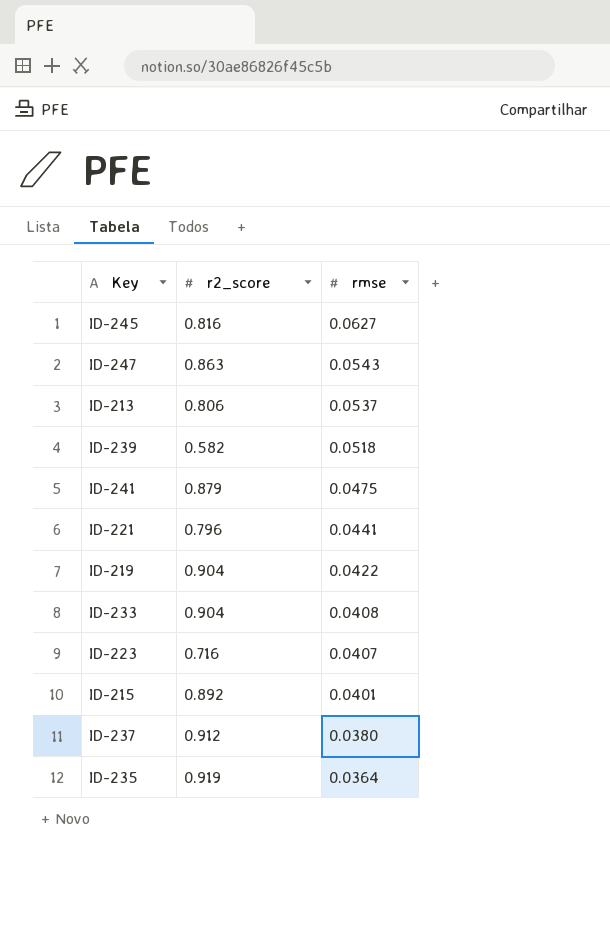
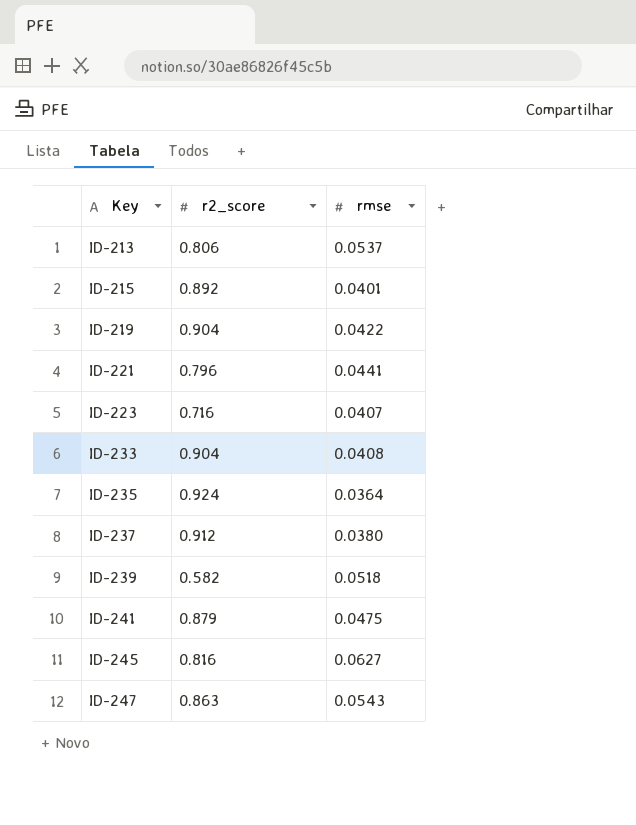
row order: rmse descending -> Key ascending
ID-235 | r2_score: 0.919 -> 0.924

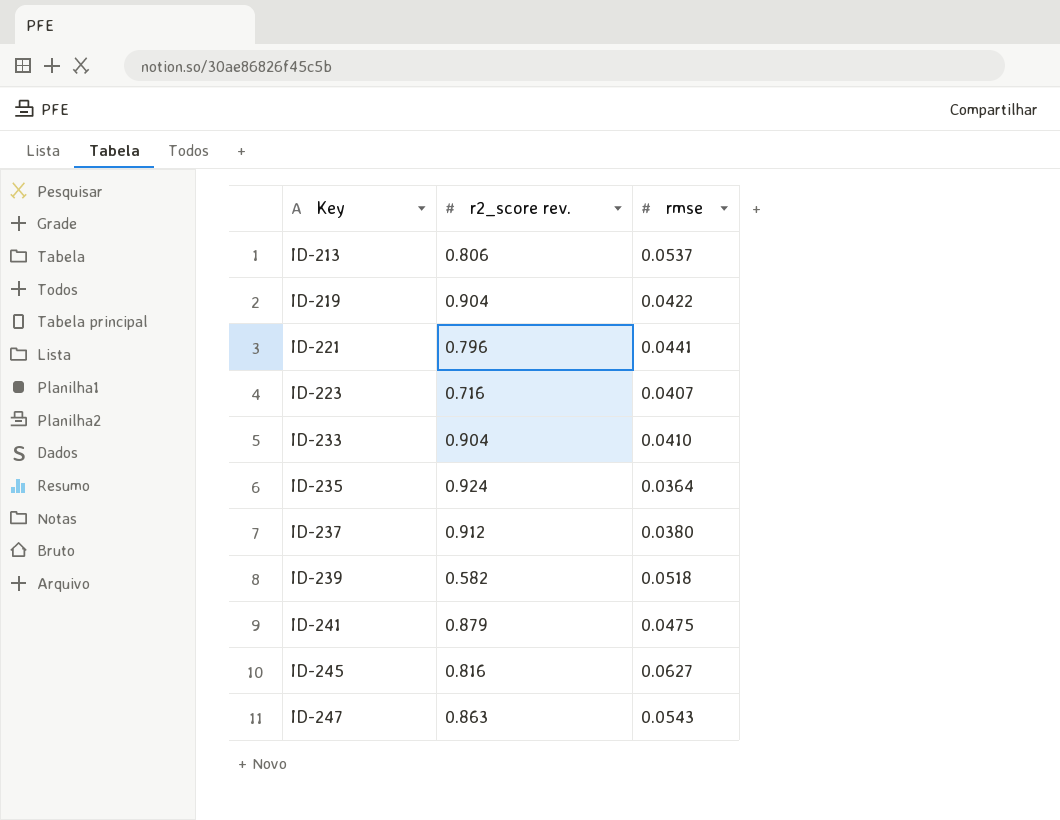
column name: r2_score -> r2_score rev.
row ID-215: 0.892 | 0.0401 -> none
ID-233 | rmse: 0.0408 -> 0.0410

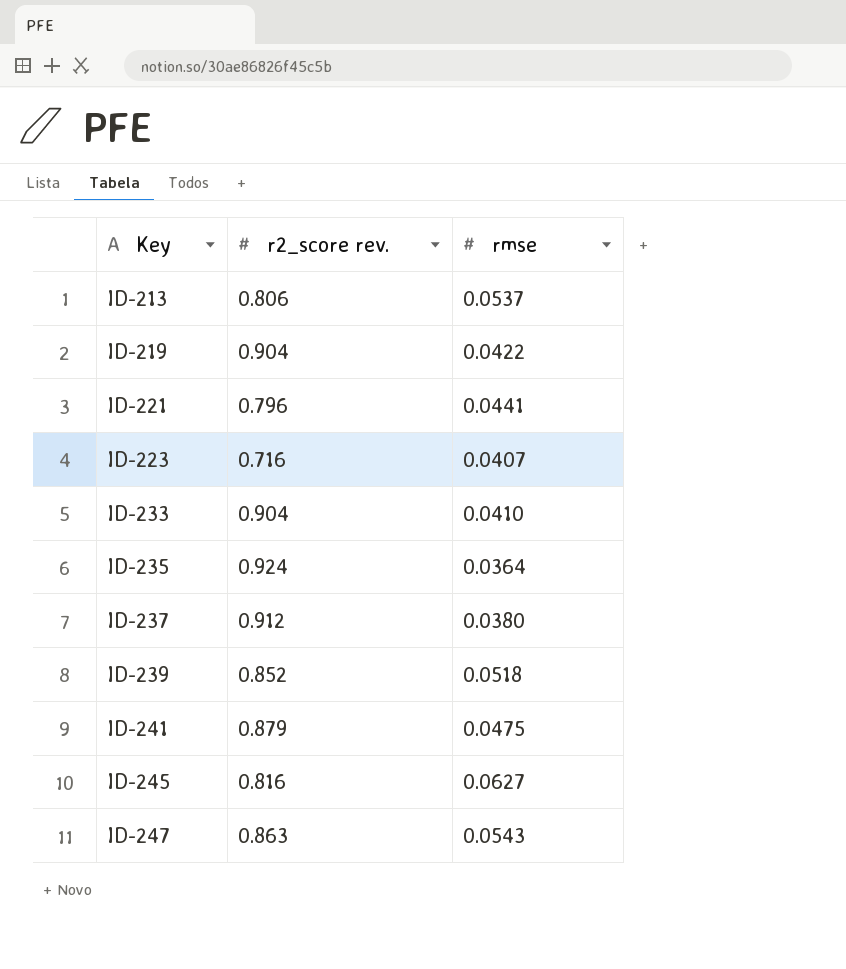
ID-239 | r2_score rev.: 0.582 -> 0.852

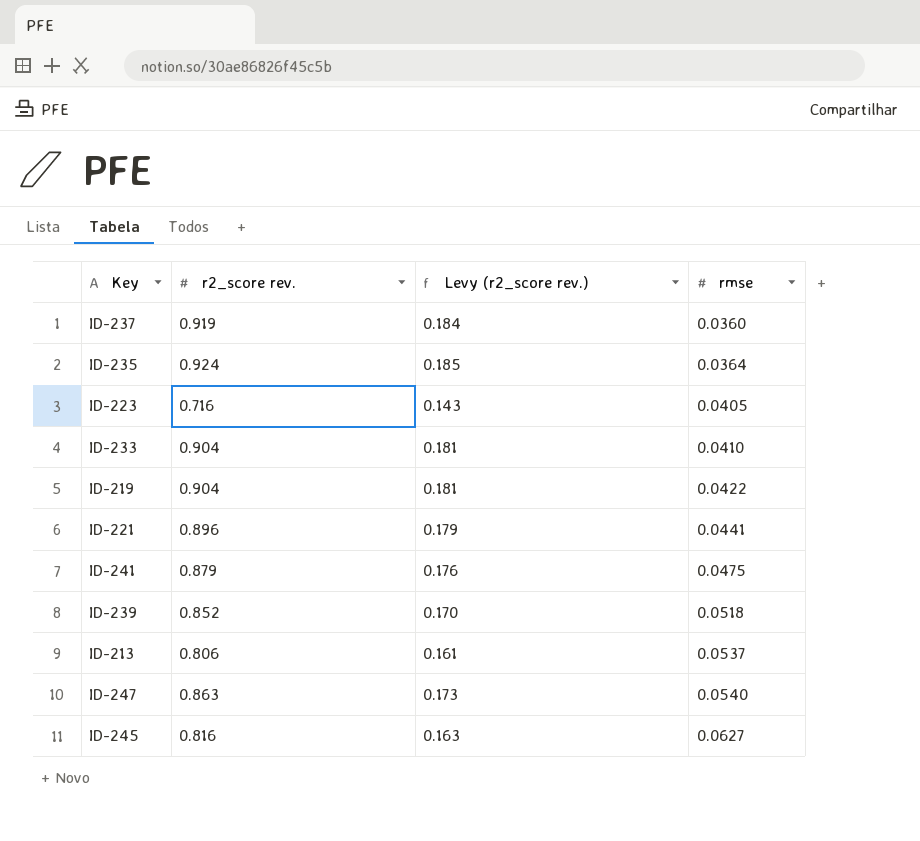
row order: Key ascending -> rmse ascending
column Levy (r2_score rev.) | formula: none -> [r2_score rev.] * 0.2
ID-237 | r2_score rev.: 0.912 -> 0.919
ID-237 | rmse: 0.0380 -> 0.0360
ID-223 | rmse: 0.0407 -> 0.0405
ID-221 | r2_score rev.: 0.796 -> 0.896
ID-247 | rmse: 0.0543 -> 0.0540

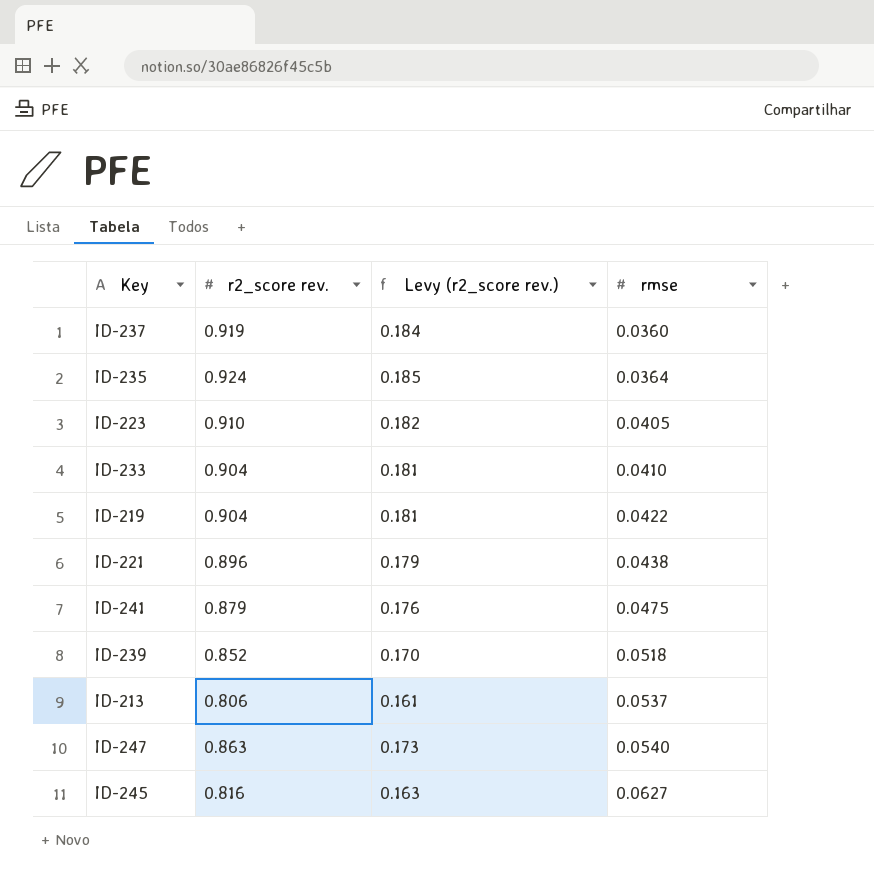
ID-223 | r2_score rev.: 0.716 -> 0.910
ID-223 | Levy (r2_score rev.): 0.143 -> 0.182
ID-221 | rmse: 0.0441 -> 0.0438

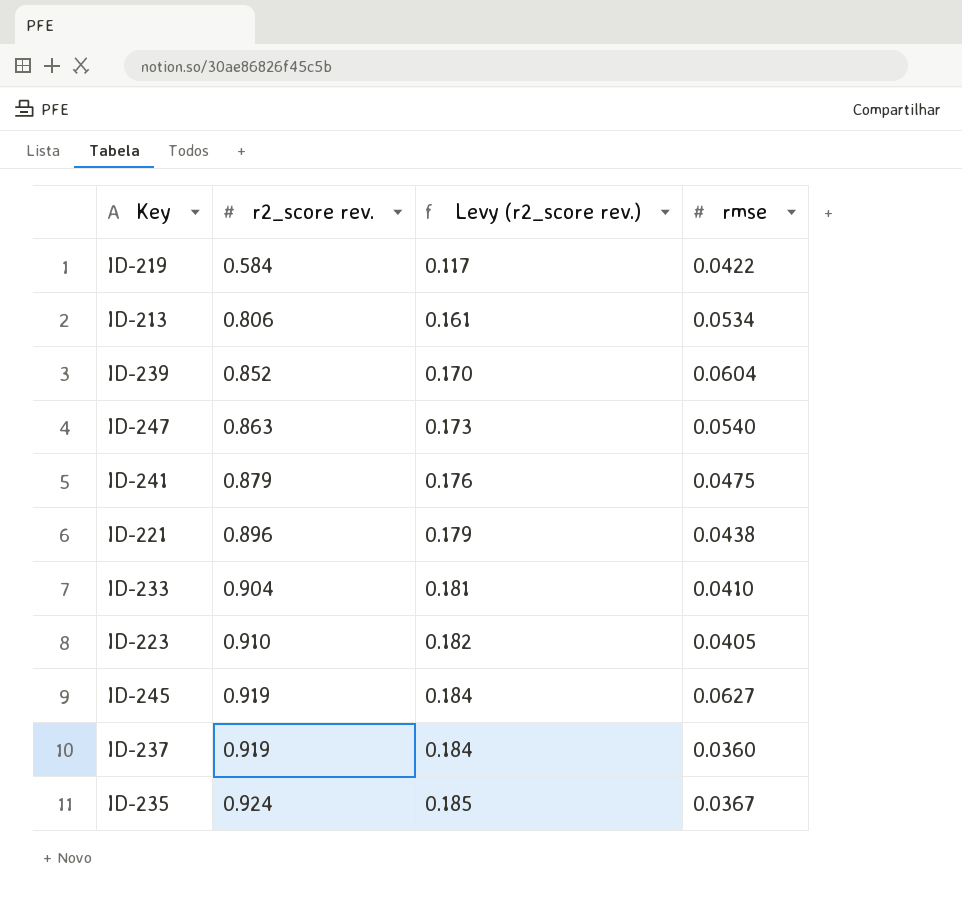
row order: rmse ascending -> r2_score rev. ascending
ID-219 | r2_score rev.: 0.904 -> 0.584
ID-219 | Levy (r2_score rev.): 0.181 -> 0.117
ID-213 | rmse: 0.0537 -> 0.0534
ID-239 | rmse: 0.0518 -> 0.0604
ID-245 | r2_score rev.: 0.816 -> 0.919
ID-245 | Levy (r2_score rev.): 0.163 -> 0.184
ID-235 | rmse: 0.0364 -> 0.0367

